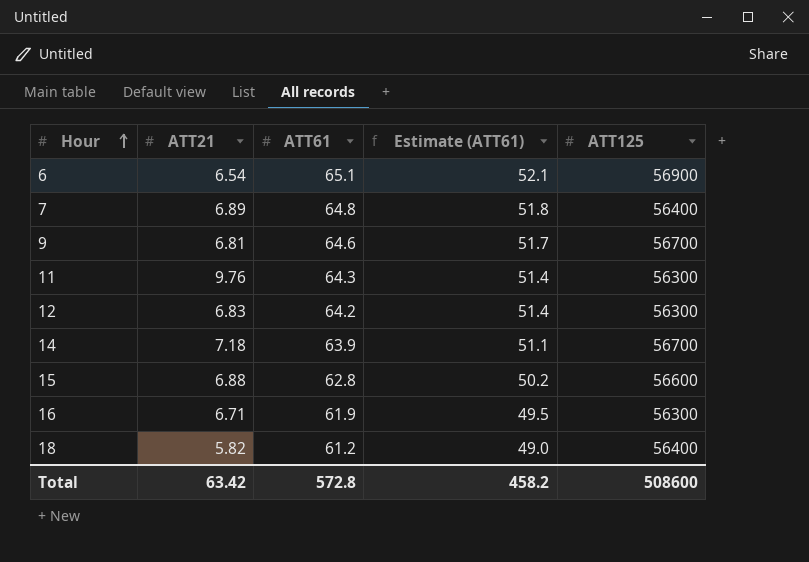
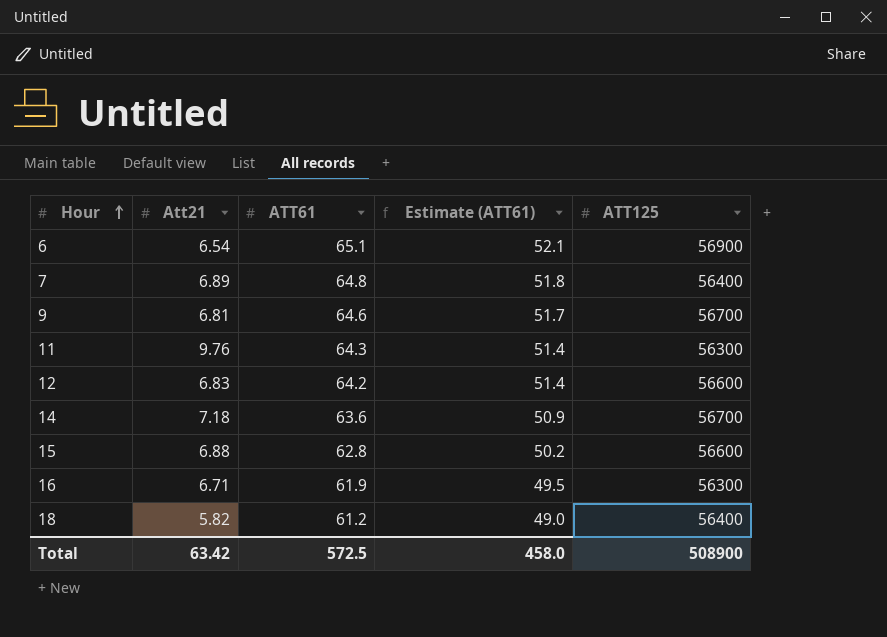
column name: ATT21 -> Att21
12 | ATT125: 56300 -> 56600
14 | ATT61: 63.9 -> 63.6
14 | Estimate (ATT61): 51.1 -> 50.9
Total | ATT61: 572.8 -> 572.5
Total | Estimate (ATT61): 458.2 -> 458.0
Total | ATT125: 508600 -> 508900

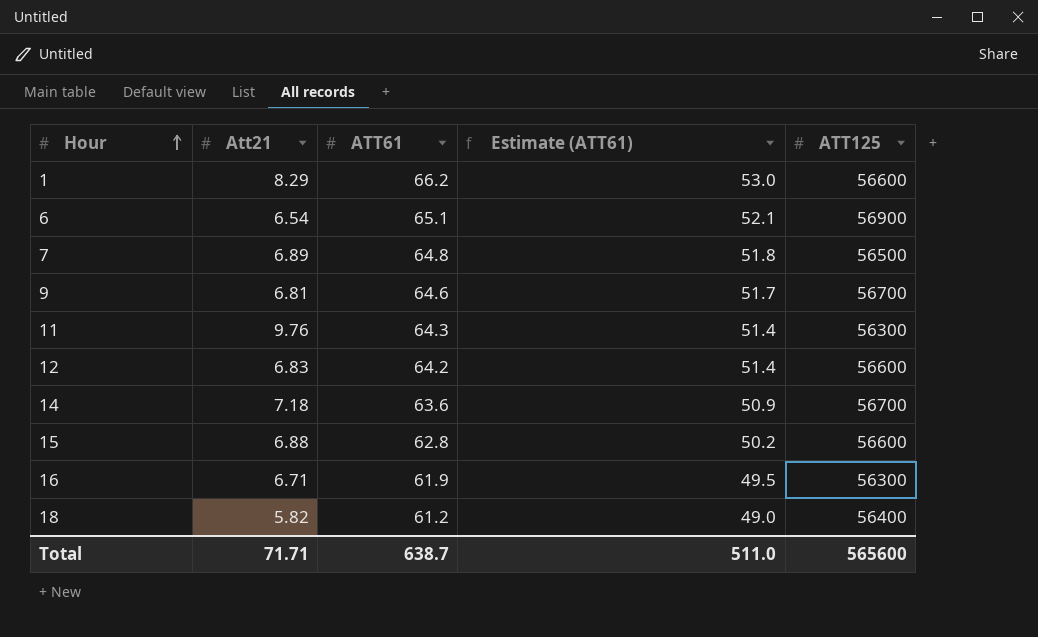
row 1: none -> 8.29 | 66.2 | 53.0 | 56600
7 | ATT125: 56400 -> 56500
Total | Att21: 63.42 -> 71.71
Total | ATT61: 572.5 -> 638.7
Total | Estimate (ATT61): 458.0 -> 511.0
Total | ATT125: 508900 -> 565600

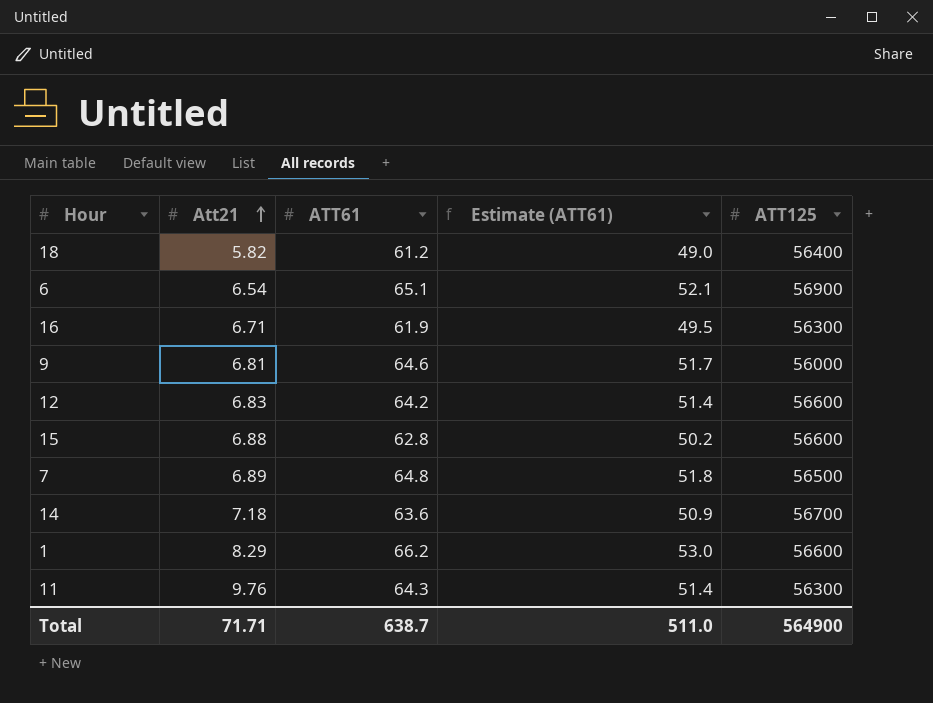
row order: Hour ascending -> Att21 ascending
9 | ATT125: 56700 -> 56000
Total | ATT125: 565600 -> 564900

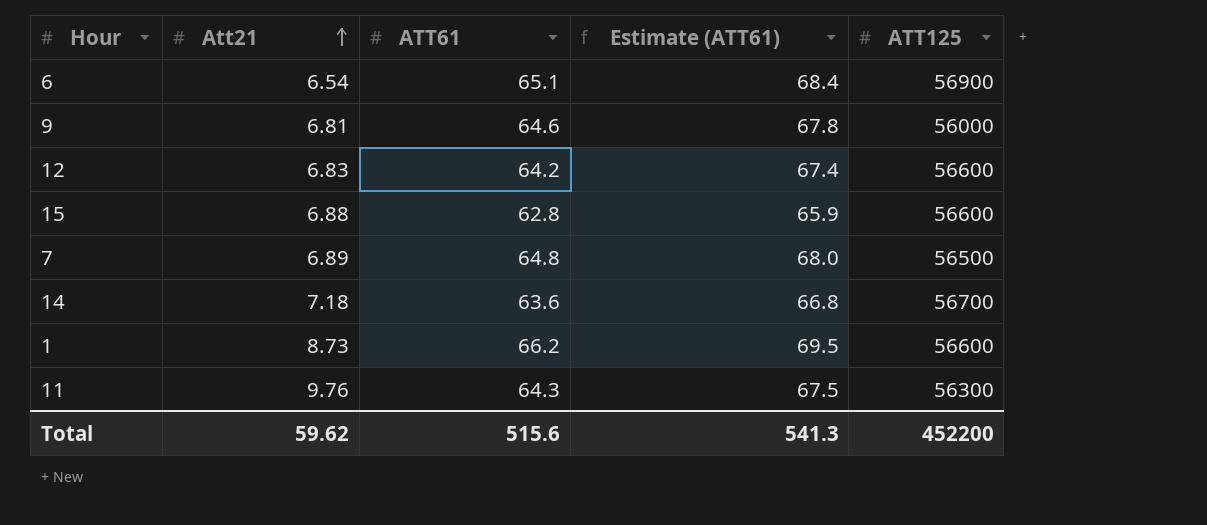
column Estimate (ATT61) | formula: [ATT61] * 0.8 -> [ATT61] * 1.05
row 18: 5.82 | 61.2 | 49.0 | 56400 -> none
row 16: 6.71 | 61.9 | 49.5 | 56300 -> none
1 | Att21: 8.29 -> 8.73
Total | Att21: 71.71 -> 59.62
Total | ATT61: 638.7 -> 515.6
Total | Estimate (ATT61): 511.0 -> 541.3
Total | ATT125: 564900 -> 452200

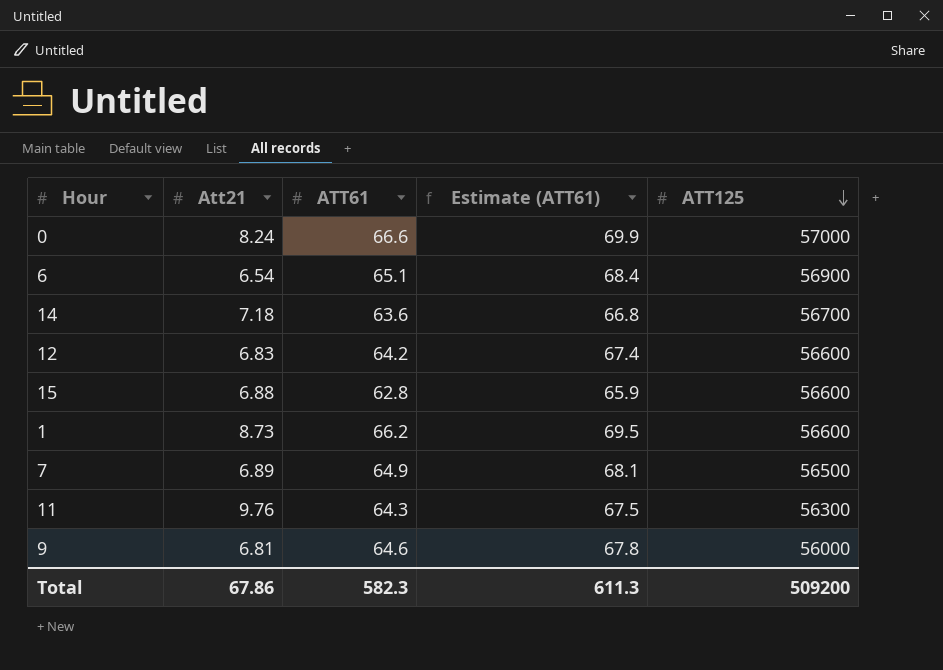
row order: Att21 ascending -> ATT125 descending
row 0: none -> 8.24 | 66.6 | 69.9 | 57000
7 | ATT61: 64.8 -> 64.9
7 | Estimate (ATT61): 68.0 -> 68.1
Total | Att21: 59.62 -> 67.86
Total | ATT61: 515.6 -> 582.3
Total | Estimate (ATT61): 541.3 -> 611.3
Total | ATT125: 452200 -> 509200

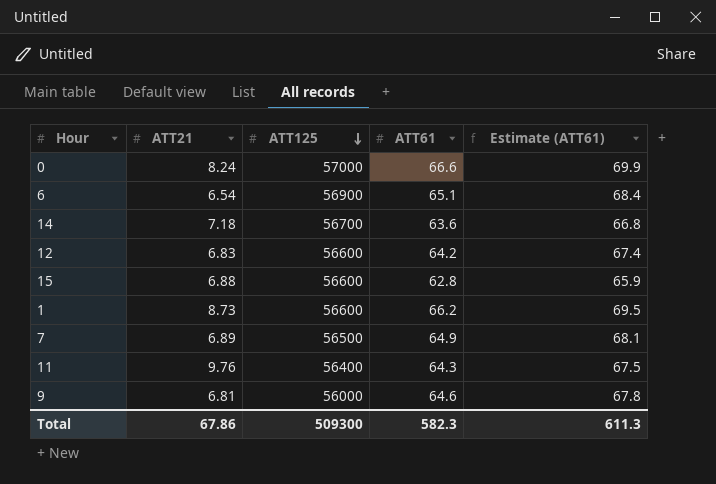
column name: Att21 -> ATT21
column ATT125 | position: 5 -> 3
11 | ATT125: 56300 -> 56400
Total | ATT125: 509200 -> 509300

